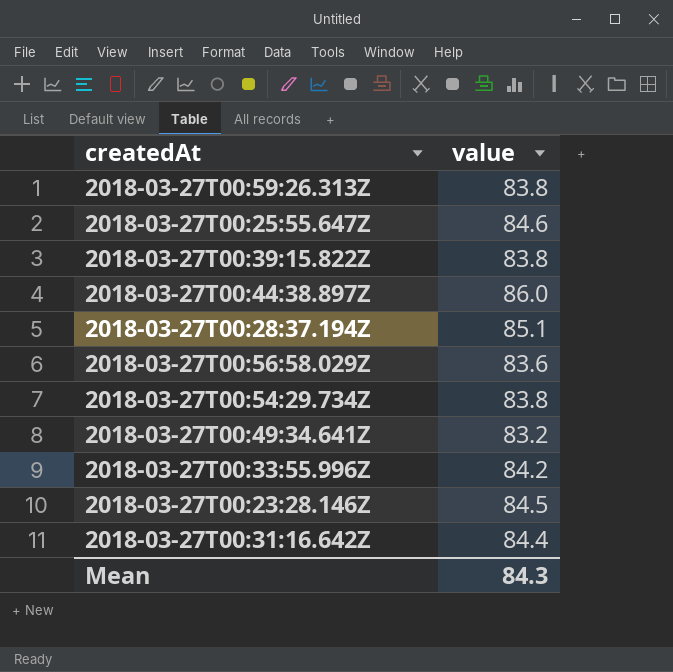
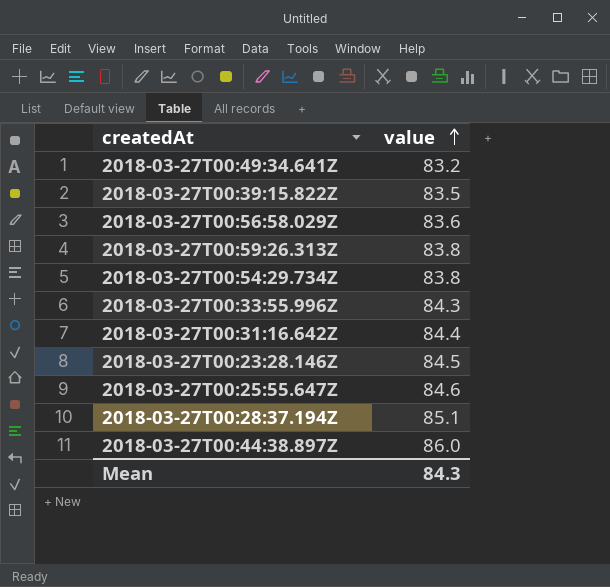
row order: none -> value ascending
2018-03-27T00:39:15.822Z | value: 83.8 -> 83.5
2018-03-27T00:33:55.996Z | value: 84.2 -> 84.3

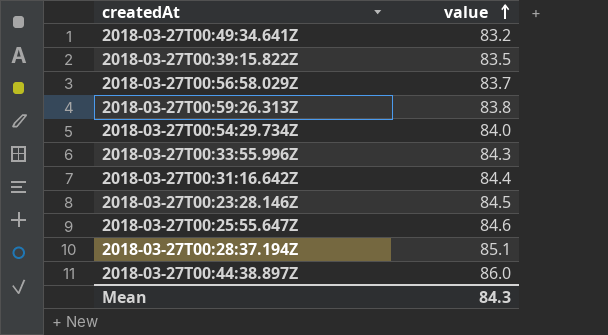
2018-03-27T00:56:58.029Z | value: 83.6 -> 83.7
2018-03-27T00:54:29.734Z | value: 83.8 -> 84.0

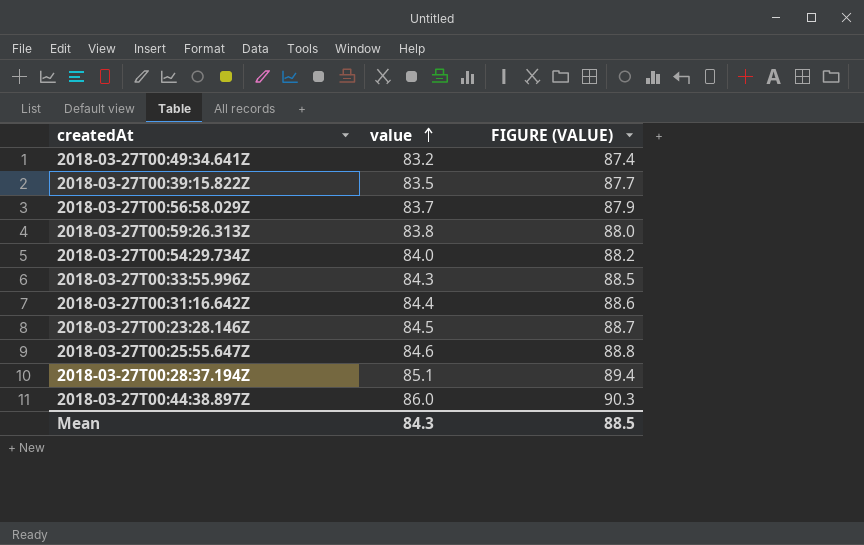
column FIGURE (VALUE) | formula: none -> [value] * 1.05

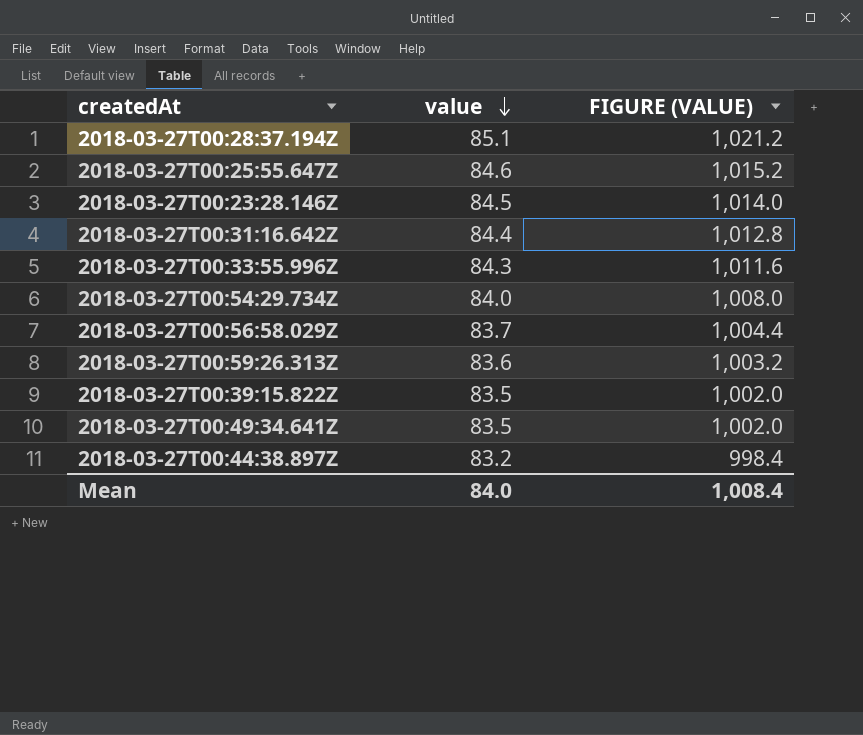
row order: value ascending -> value descending
column FIGURE (VALUE) | formula: [value] * 1.05 -> [value] * 12
2018-03-27T00:59:26.313Z | value: 83.8 -> 83.6
2018-03-27T00:49:34.641Z | value: 83.2 -> 83.5
2018-03-27T00:44:38.897Z | value: 86.0 -> 83.2
Mean | value: 84.3 -> 84.0
Mean | FIGURE (VALUE): 88.5 -> 1,008.4

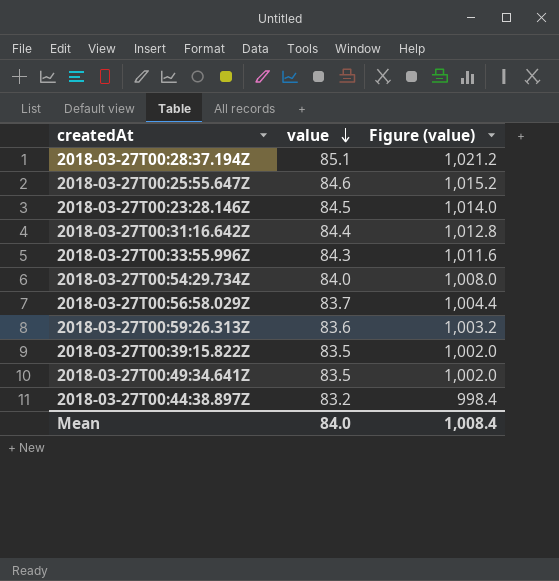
column name: FIGURE (VALUE) -> Figure (value)

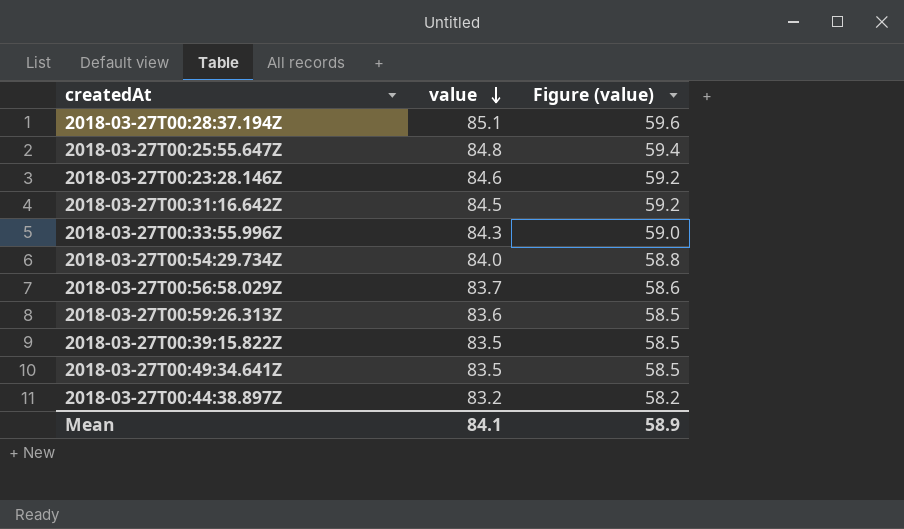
column Figure (value) | formula: [value] * 12 -> [value] * 0.7
2018-03-27T00:25:55.647Z | value: 84.6 -> 84.8
2018-03-27T00:23:28.146Z | value: 84.5 -> 84.6
2018-03-27T00:31:16.642Z | value: 84.4 -> 84.5
Mean | value: 84.0 -> 84.1
Mean | Figure (value): 1,008.4 -> 58.9

